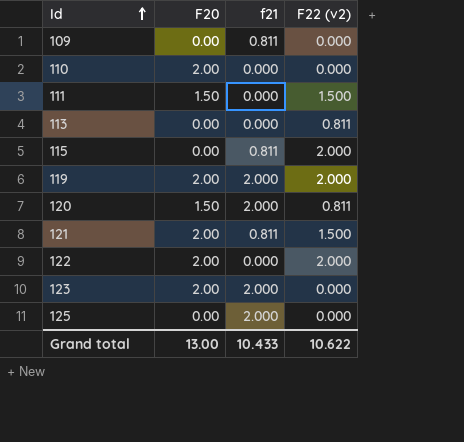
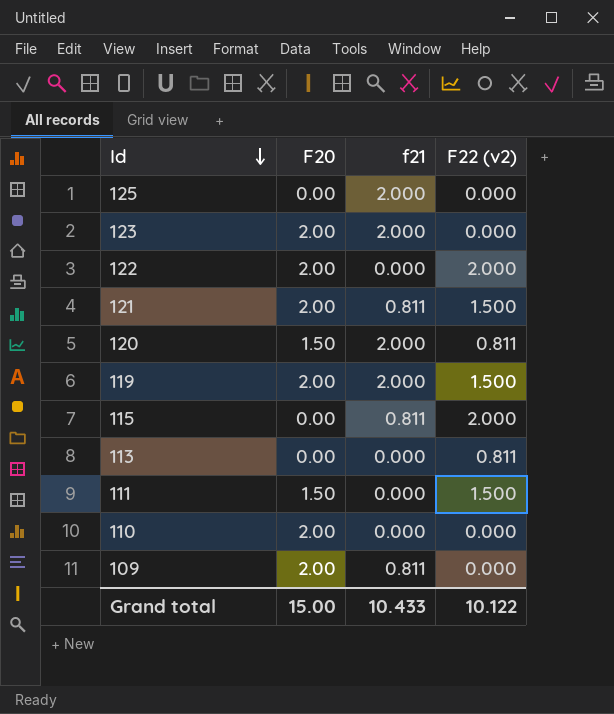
row order: Id ascending -> Id descending
119 | F22 (v2): 2.000 -> 1.500
109 | F20: 0.00 -> 2.00
Grand total | F20: 13.00 -> 15.00
Grand total | F22 (v2): 10.622 -> 10.122

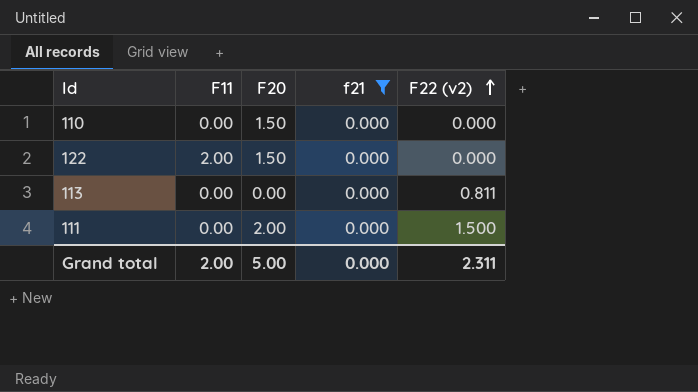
filter: none -> f21 = 0.000
row order: Id descending -> F22 (v2) ascending
column F11 | position: none -> 2
110 | F20: 2.00 -> 1.50
122 | F20: 2.00 -> 1.50
122 | F22 (v2): 2.000 -> 0.000
111 | F20: 1.50 -> 2.00
Grand total | F20: 15.00 -> 5.00
Grand total | f21: 10.433 -> 0.000
Grand total | F22 (v2): 10.122 -> 2.311

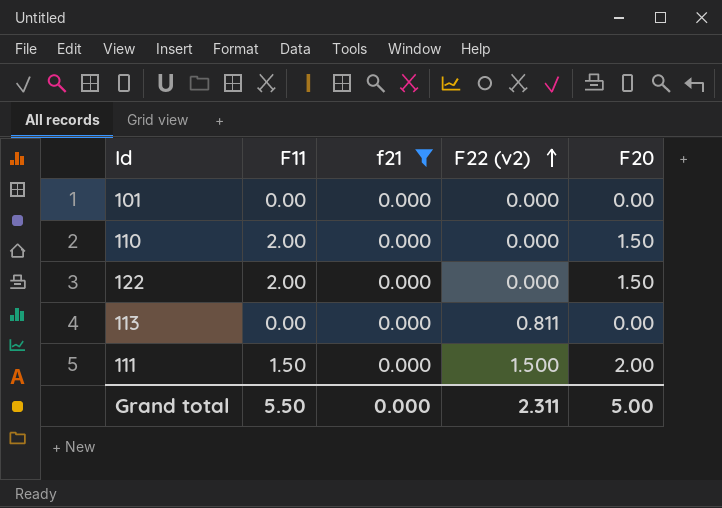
column F20 | position: 3 -> 5
row 101: none -> 0.00 | 0.000 | 0.000 | 0.00
110 | F11: 0.00 -> 2.00
111 | F11: 0.00 -> 1.50
Grand total | F11: 2.00 -> 5.50

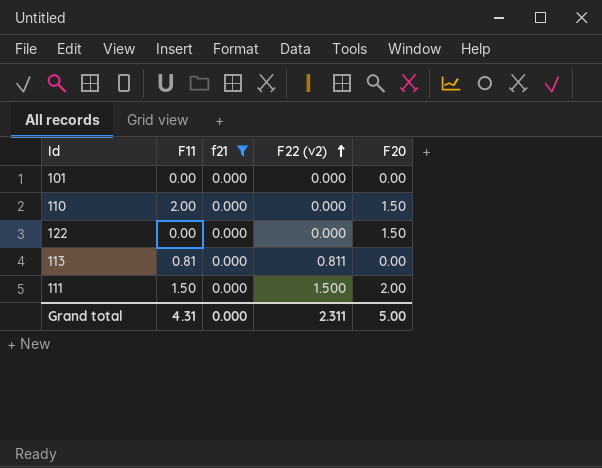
122 | F11: 2.00 -> 0.00
113 | F11: 0.00 -> 0.81
Grand total | F11: 5.50 -> 4.31

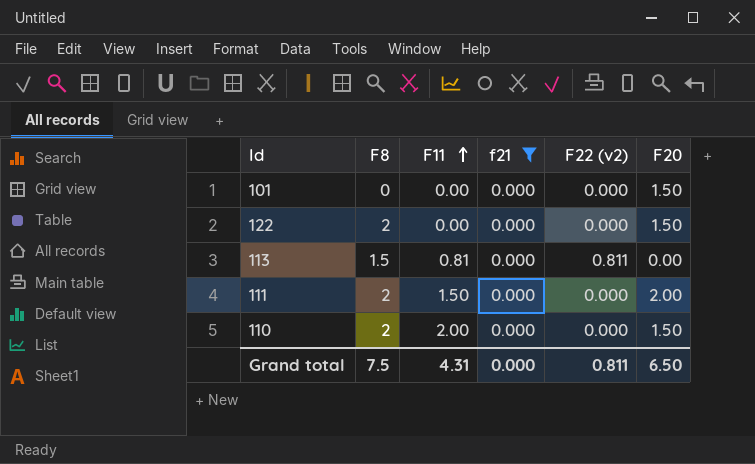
row order: F22 (v2) ascending -> F11 ascending
column F8 | position: none -> 2
101 | F20: 0.00 -> 1.50
111 | F22 (v2): 1.500 -> 0.000
Grand total | F22 (v2): 2.311 -> 0.811
Grand total | F20: 5.00 -> 6.50

